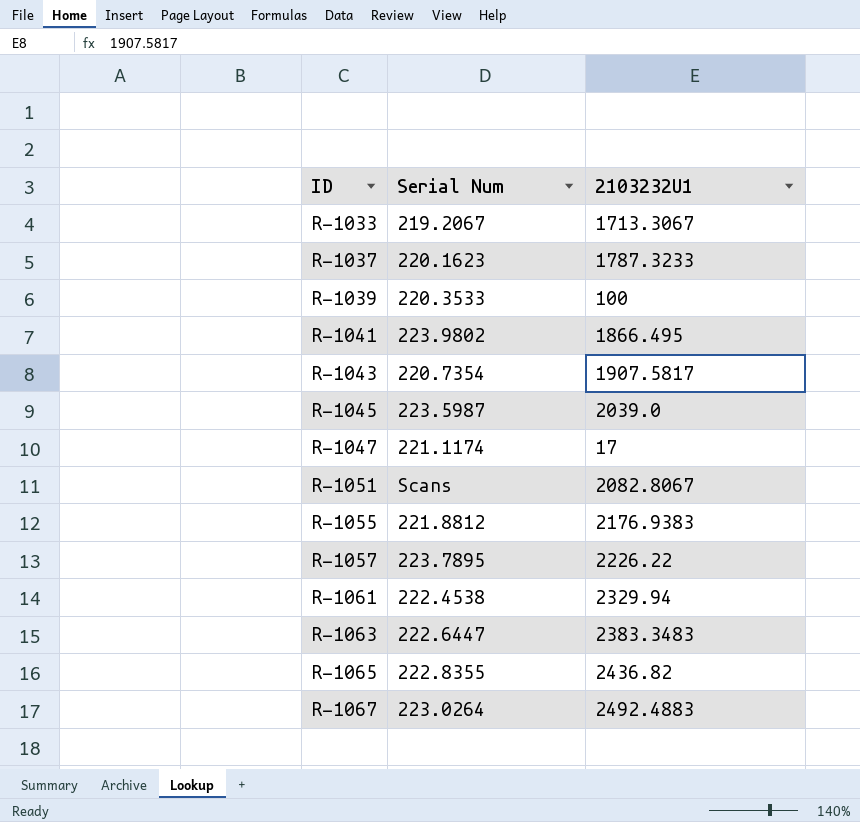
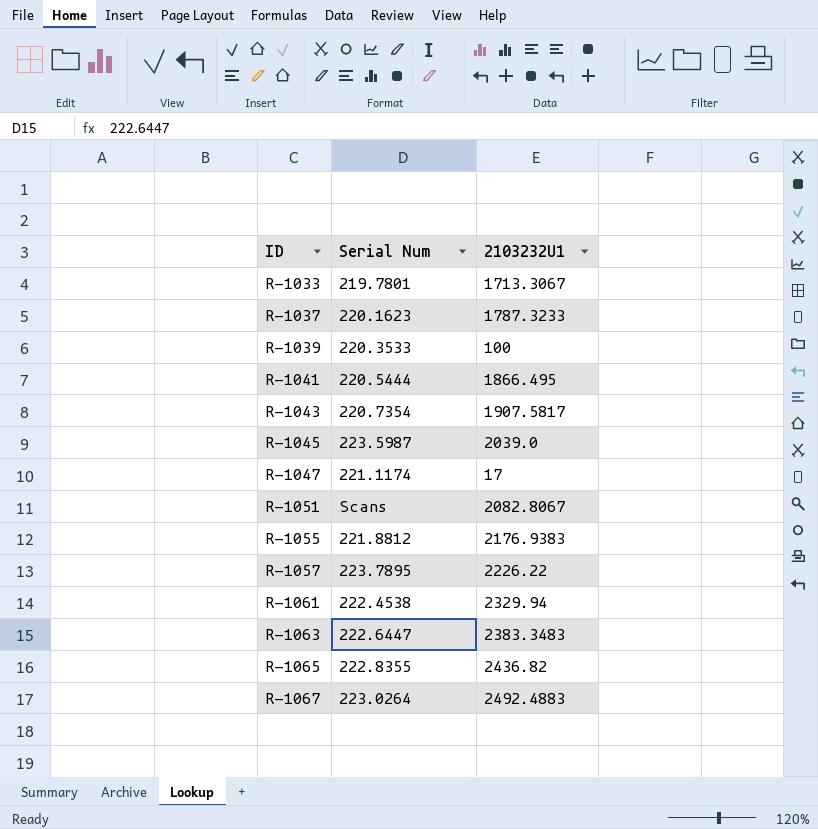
R-1033 | Serial Num: 219.2067 -> 219.7801
R-1041 | Serial Num: 223.9802 -> 220.5444

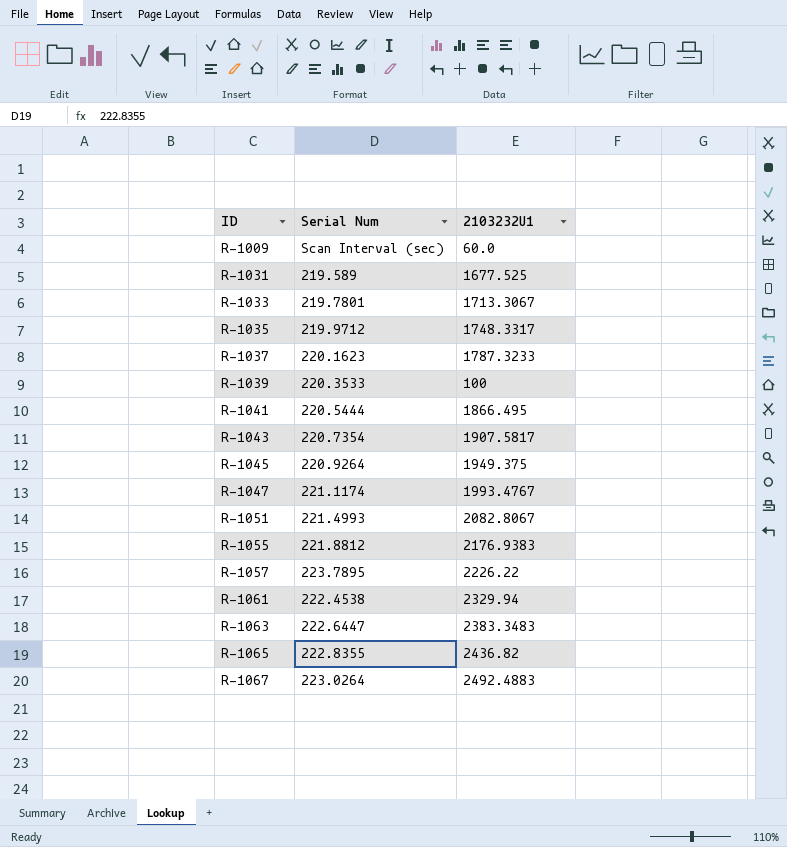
row R-1009: none -> Scan Interval (sec) | 60.0
row R-1031: none -> 219.589 | 1677.525
row R-1035: none -> 219.9712 | 1748.3317
R-1045 | Serial Num: 223.5987 -> 220.9264
R-1045 | 2103232U1: 2039.0 -> 1949.375
R-1047 | 2103232U1: 17 -> 1993.4767
R-1051 | Serial Num: Scans -> 221.4993

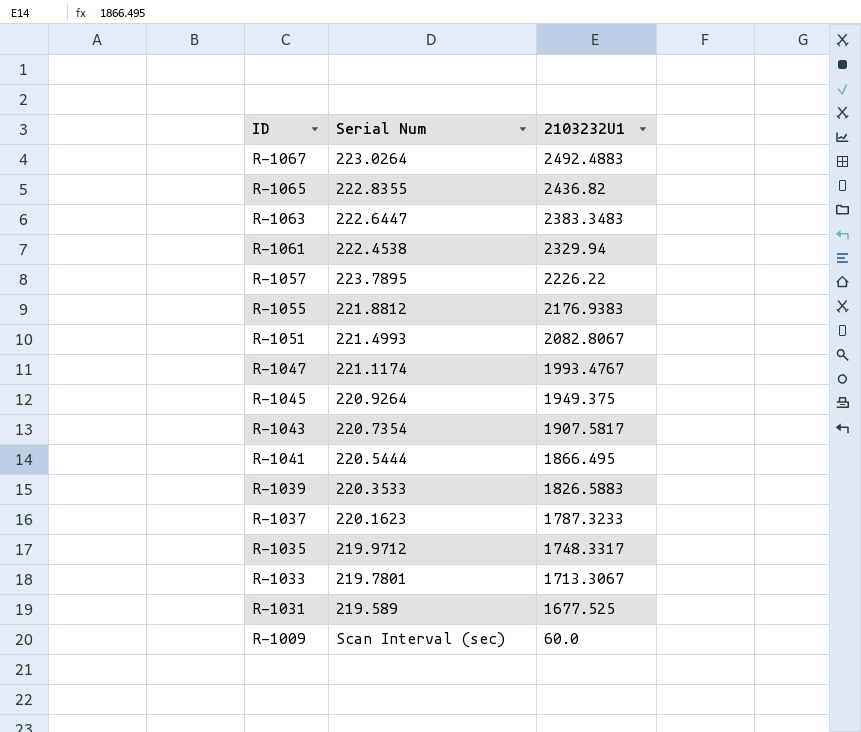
row order: ID ascending -> ID descending
R-1039 | 2103232U1: 100 -> 1826.5883

